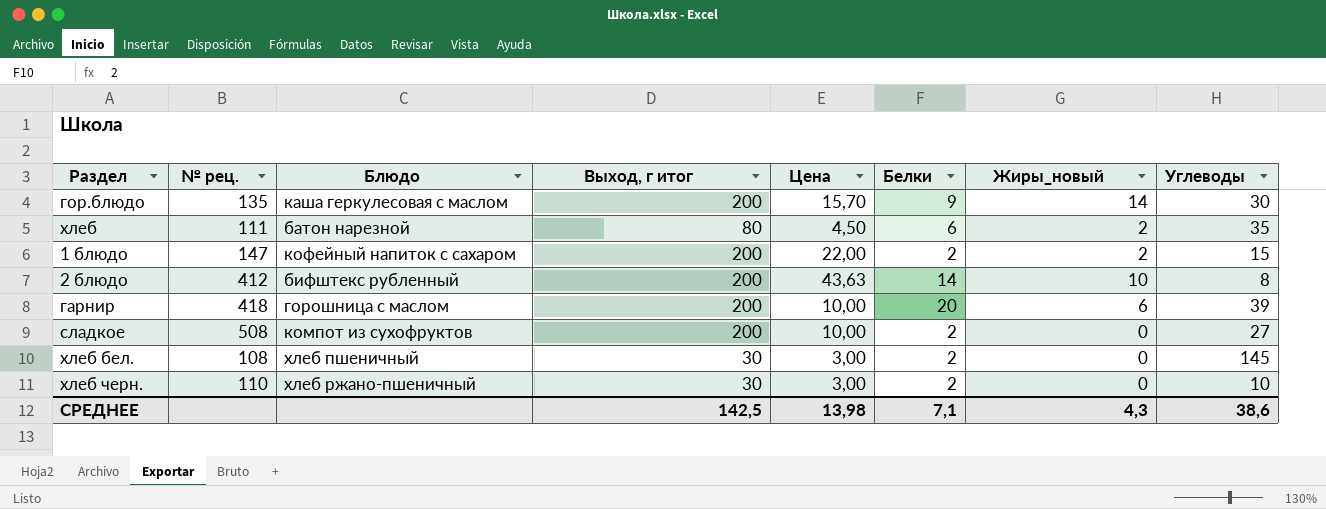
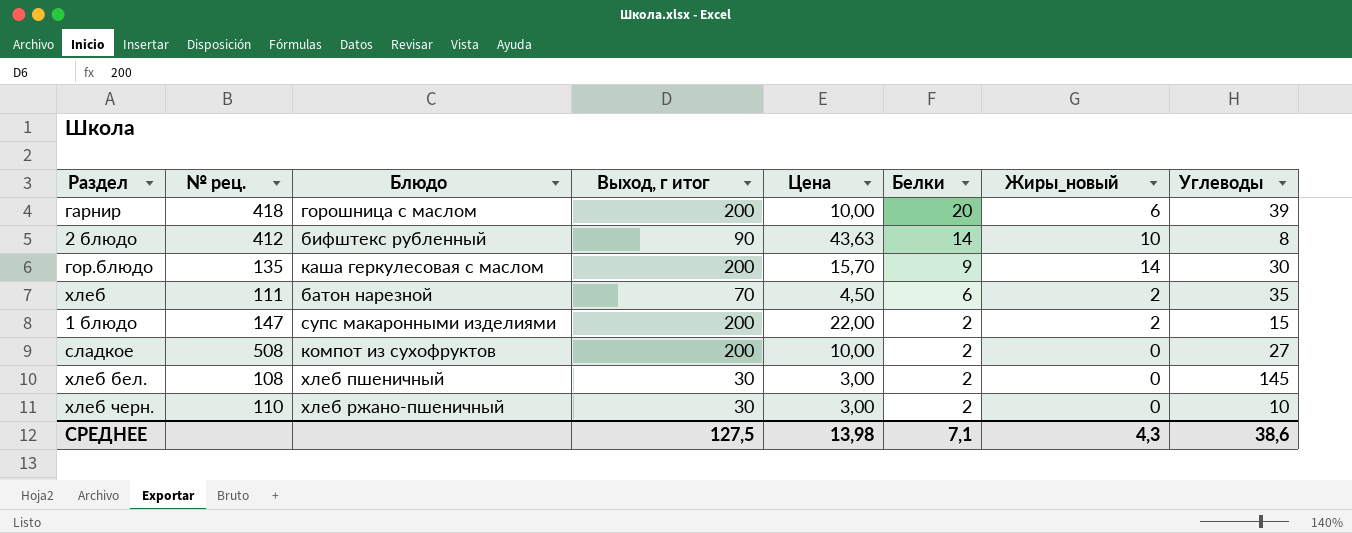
row order: none -> Белки descending
2 блюдо | Выход, г итог: 200 -> 90
хлеб | Выход, г итог: 80 -> 70
1 блюдо | Блюдо: кофейный напиток с сахаром -> супс макаронными изделиями
СРЕДНЕЕ | Выход, г итог: 142,5 -> 127,5

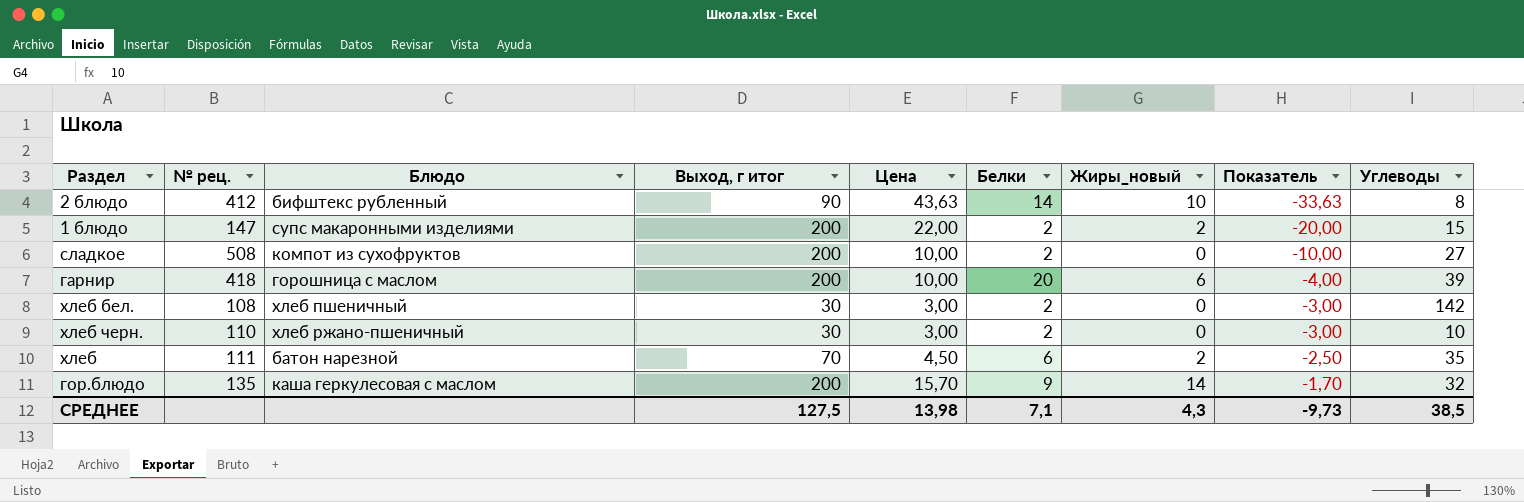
row order: Белки descending -> Показатель ascending
column Показатель | formula: none -> [Жиры_новый] - [Цена]
хлеб бел. | Углеводы: 145 -> 142
гор.блюдо | Углеводы: 30 -> 32
СРЕДНЕЕ | Углеводы: 38,6 -> 38,5

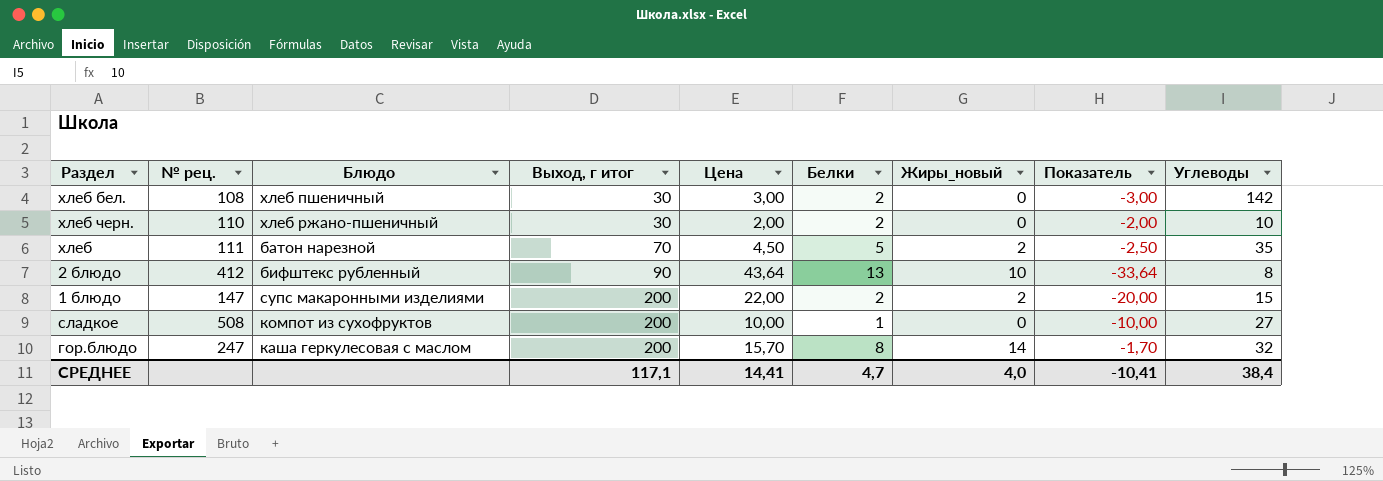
row order: Показатель ascending -> Выход, г итог ascending
row гарнир: 418 | горошница с маслом | 200 | 10,00 | 20 | 6 | -4,00 | 39 -> none
хлеб черн. | Цена: 3,00 -> 2,00
хлеб черн. | Показатель: -3,00 -> -2,00
хлеб | Белки: 6 -> 5
2 блюдо | Цена: 43,63 -> 43,64
2 блюдо | Белки: 14 -> 13
2 блюдо | Показатель: -33,63 -> -33,64
сладкое | Белки: 2 -> 1
гор.блюдо | № рец.: 135 -> 247
гор.блюдо | Белки: 9 -> 8
СРЕДНЕЕ | Выход, г итог: 127,5 -> 117,1
СРЕДНЕЕ | Цена: 13,98 -> 14,41
СРЕДНЕЕ | Белки: 7,1 -> 4,7
СРЕДНЕЕ | Жиры_новый: 4,3 -> 4,0
СРЕДНЕЕ | Показатель: -9,73 -> -10,41
СРЕДНЕЕ | Углеводы: 38,5 -> 38,4

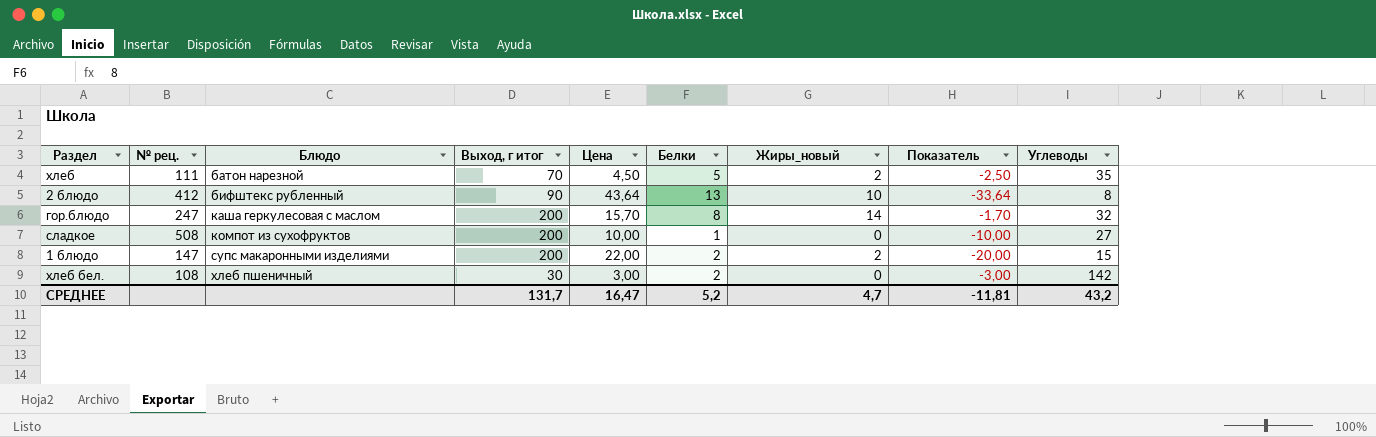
row order: Выход, г итог ascending -> Блюдо ascending
row хлеб черн.: 110 | хлеб ржано-пшеничный | 30 | 2,00 | 2 | 0 | -2,00 | 10 -> none
СРЕДНЕЕ | Выход, г итог: 117,1 -> 131,7
СРЕДНЕЕ | Цена: 14,41 -> 16,47
СРЕДНЕЕ | Белки: 4,7 -> 5,2
СРЕДНЕЕ | Жиры_новый: 4,0 -> 4,7
СРЕДНЕЕ | Показатель: -10,41 -> -11,81
СРЕДНЕЕ | Углеводы: 38,4 -> 43,2

